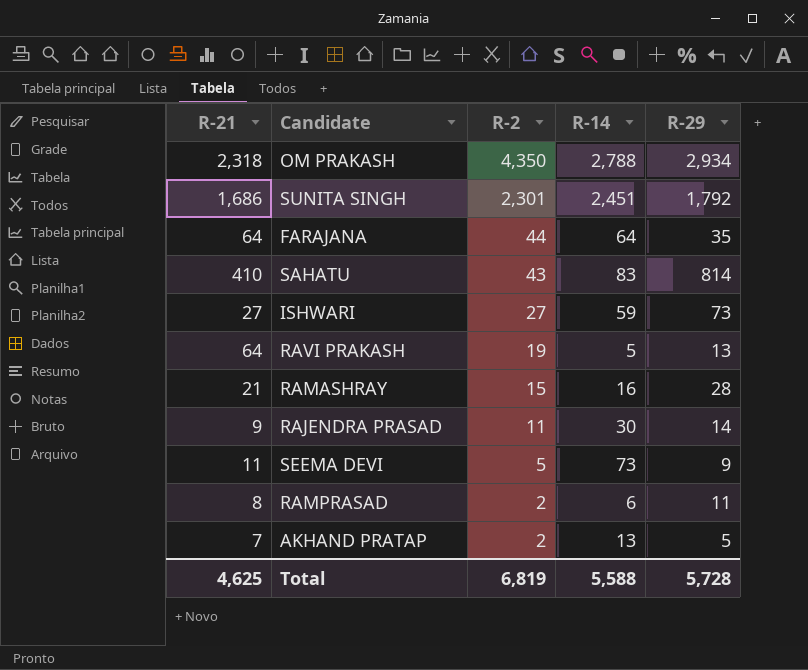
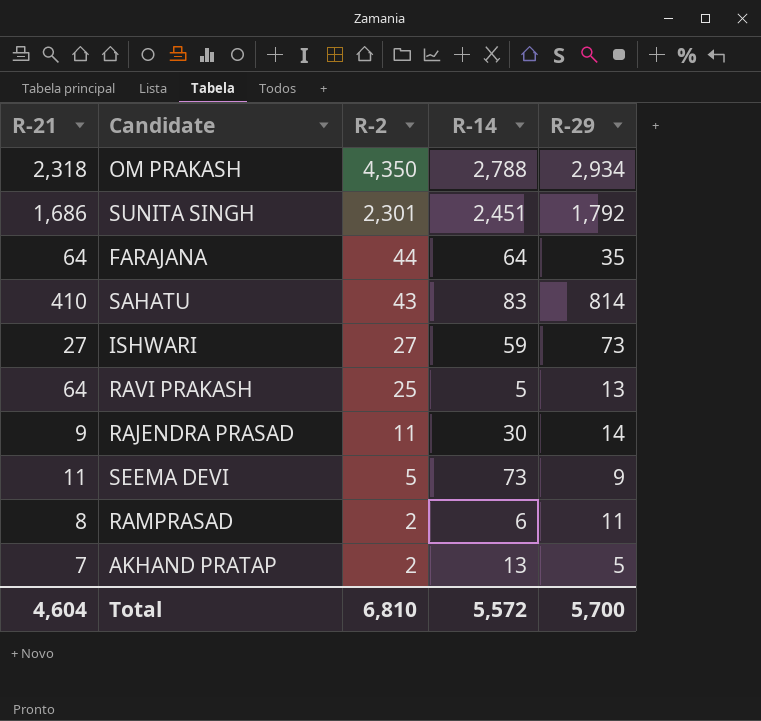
row RAMASHRAY: 21 | 15 | 16 | 28 -> none
RAVI PRAKASH | R-2: 19 -> 25
Total | R-21: 4,625 -> 4,604
Total | R-2: 6,819 -> 6,810
Total | R-14: 5,588 -> 5,572
Total | R-29: 5,728 -> 5,700

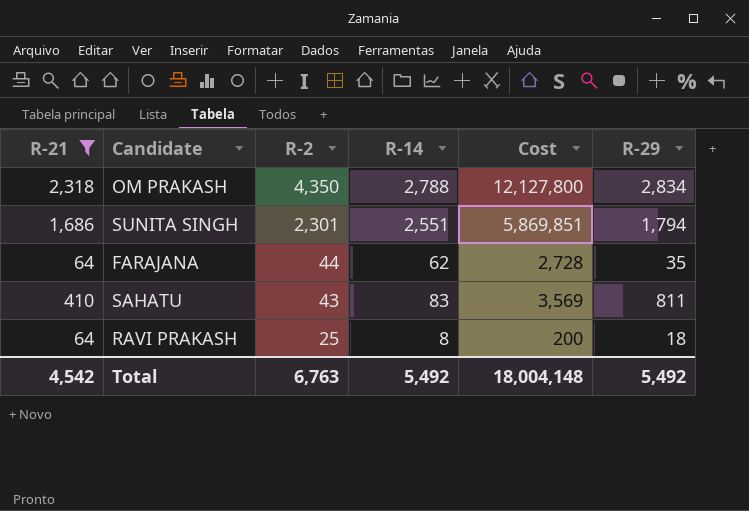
filter: none -> R-21 >= 64
column Cost | formula: none -> [R-2] * [R-14]
OM PRAKASH | R-29: 2,934 -> 2,834
SUNITA SINGH | R-14: 2,451 -> 2,551
SUNITA SINGH | R-29: 1,792 -> 1,794
FARAJANA | R-14: 64 -> 62
SAHATU | R-29: 814 -> 811
RAVI PRAKASH | R-14: 5 -> 8
RAVI PRAKASH | R-29: 13 -> 18
Total | R-21: 4,604 -> 4,542
Total | R-2: 6,810 -> 6,763
Total | R-14: 5,572 -> 5,492
Total | R-29: 5,700 -> 5,492

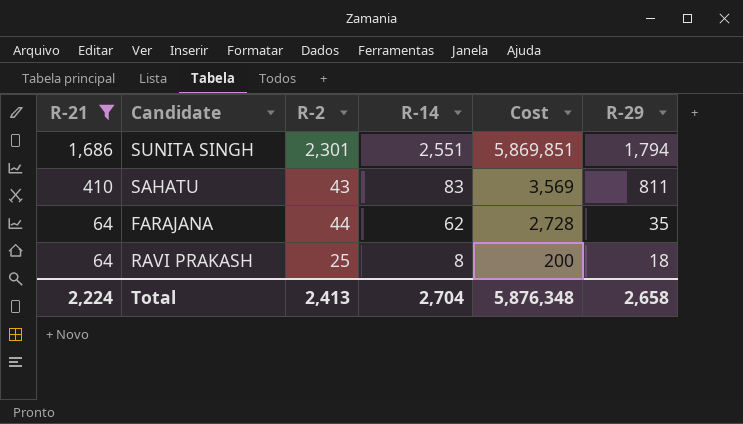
row order: R-2 descending -> R-21 descending
row OM PRAKASH: 2,318 | 4,350 | 2,788 | 12,127,800 | 2,834 -> none
Total | R-21: 4,542 -> 2,224
Total | R-2: 6,763 -> 2,413
Total | R-14: 5,492 -> 2,704
Total | Cost: 18,004,148 -> 5,876,348
Total | R-29: 5,492 -> 2,658

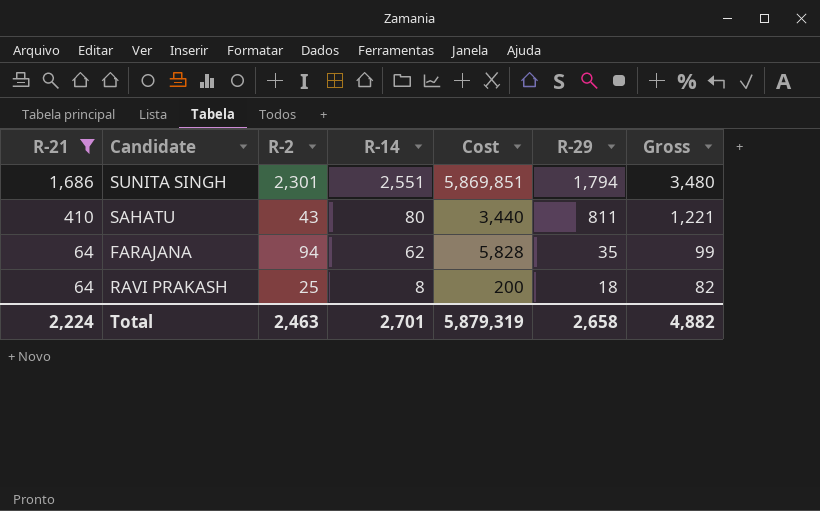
column Gross | formula: none -> [R-21] + [R-29]
SAHATU | R-14: 83 -> 80
SAHATU | Cost: 3,569 -> 3,440
FARAJANA | R-2: 44 -> 94
FARAJANA | Cost: 2,728 -> 5,828
Total | R-2: 2,413 -> 2,463
Total | R-14: 2,704 -> 2,701
Total | Cost: 5,876,348 -> 5,879,319

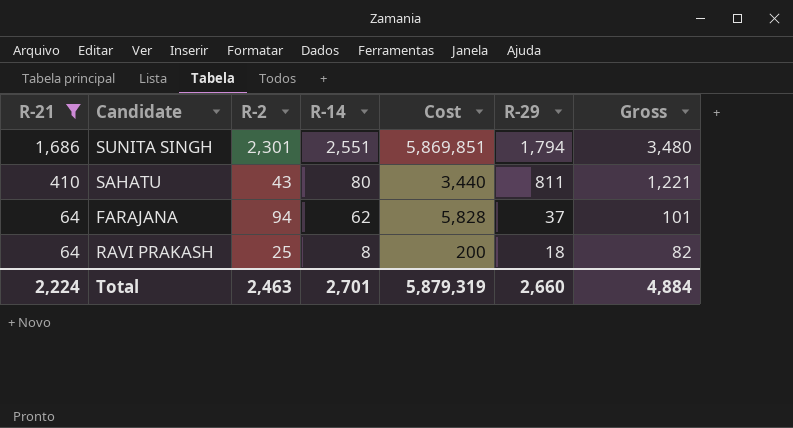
FARAJANA | R-29: 35 -> 37
FARAJANA | Gross: 99 -> 101
Total | R-29: 2,658 -> 2,660
Total | Gross: 4,882 -> 4,884

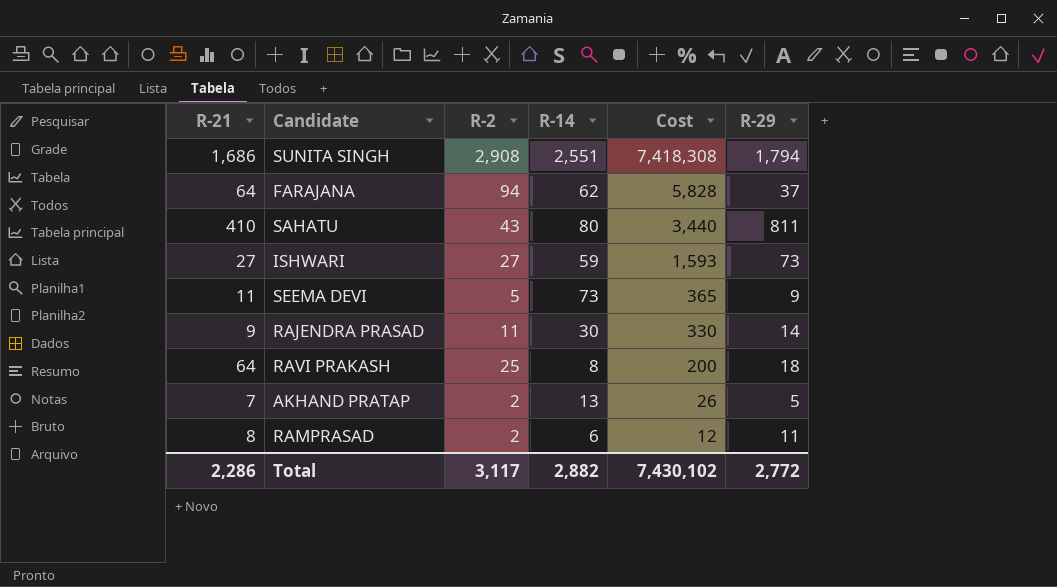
filter: R-21 >= 64 -> none
row order: R-21 descending -> Cost descending
column Gross | formula: [R-21] + [R-29] -> none
SUNITA SINGH | R-2: 2,301 -> 2,908
SUNITA SINGH | Cost: 5,869,851 -> 7,418,308
Total | R-21: 2,224 -> 2,286
Total | R-2: 2,463 -> 3,117
Total | R-14: 2,701 -> 2,882
Total | Cost: 5,879,319 -> 7,430,102
Total | R-29: 2,660 -> 2,772

